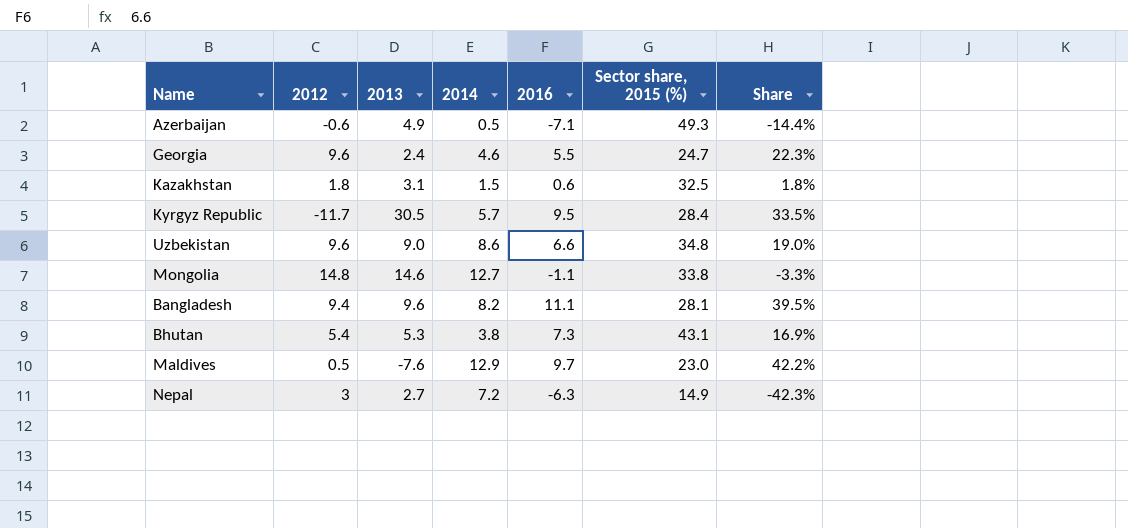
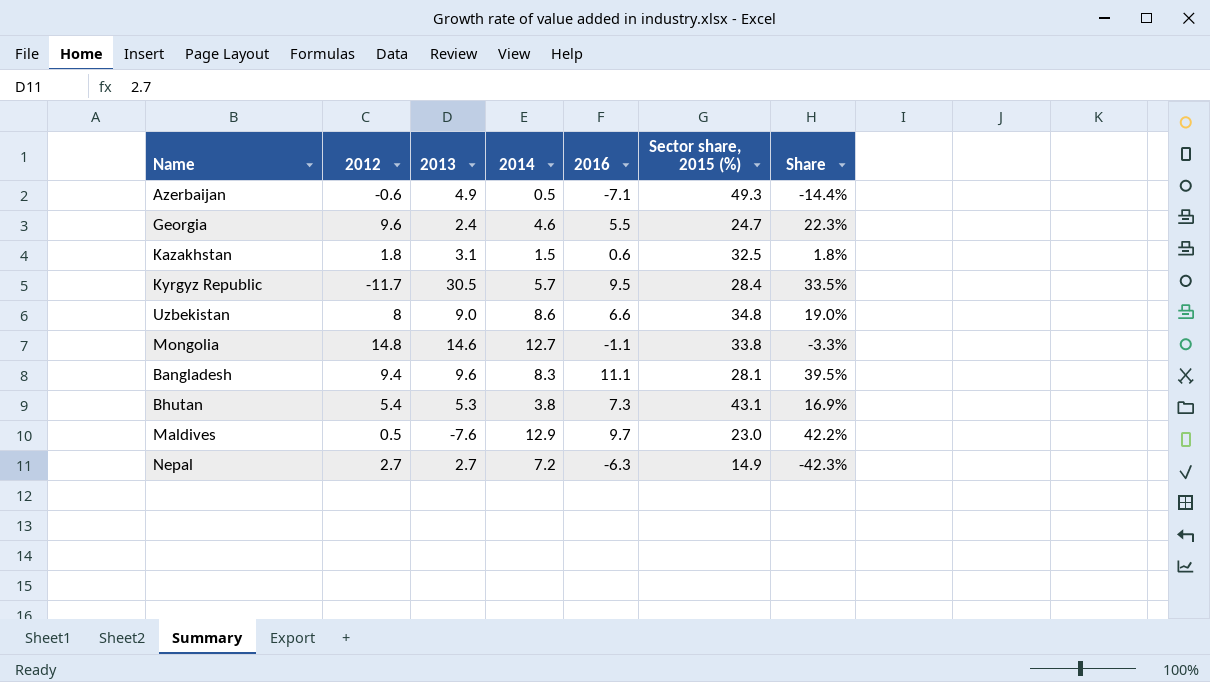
Uzbekistan | 2012: 9.6 -> 8
Bangladesh | 2014: 8.2 -> 8.3
Nepal | 2012: 3 -> 2.7

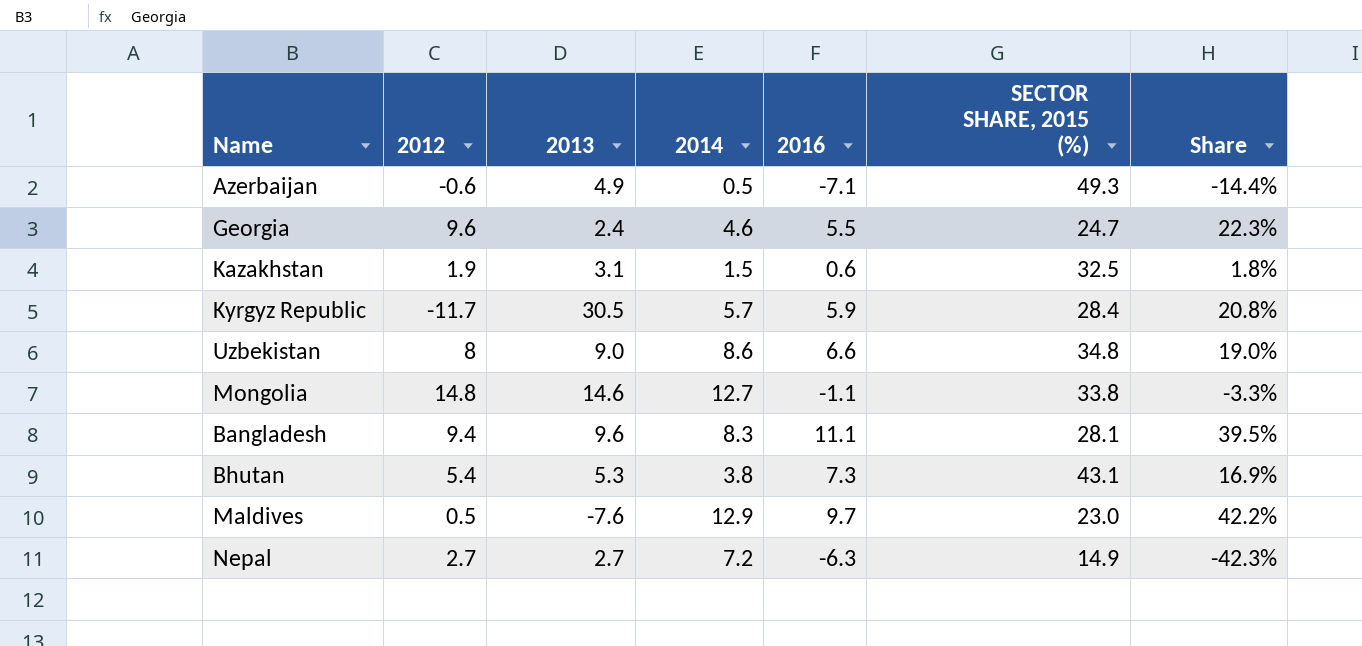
column name: Sector share, 2015 (%) -> SECTOR SHARE, 2015 (%)
Kazakhstan | 2012: 1.8 -> 1.9
Kyrgyz Republic | 2016: 9.5 -> 5.9
Kyrgyz Republic | Share: 33.5% -> 20.8%

